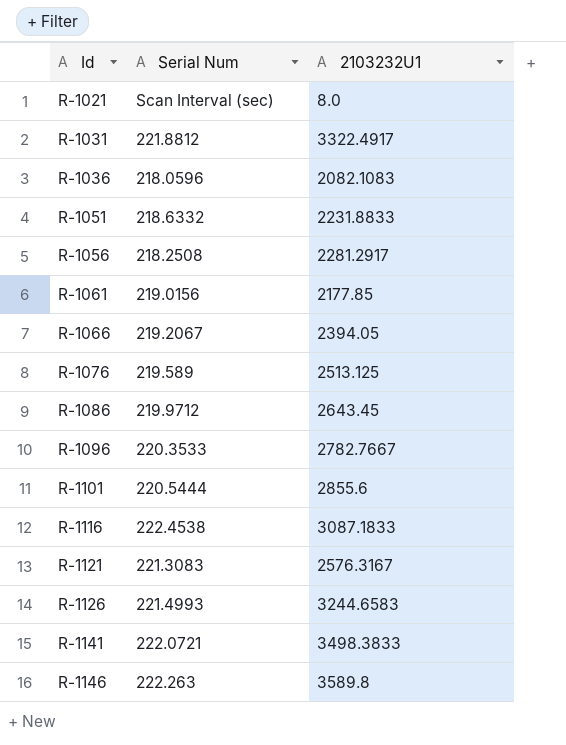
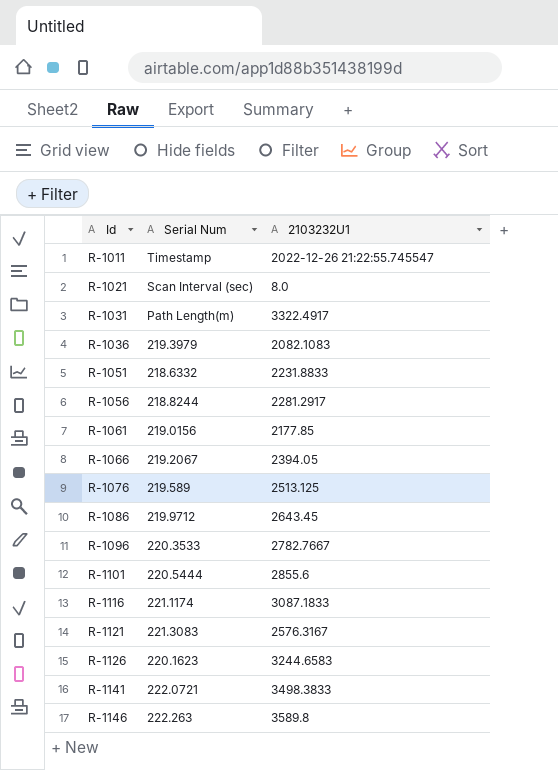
row R-1011: none -> Timestamp | 2022-12-26 21:22:55.745547
R-1031 | Serial Num: 221.8812 -> Path Length(m)
R-1036 | Serial Num: 218.0596 -> 219.3979
R-1056 | Serial Num: 218.2508 -> 218.8244
R-1116 | Serial Num: 222.4538 -> 221.1174
R-1126 | Serial Num: 221.4993 -> 220.1623

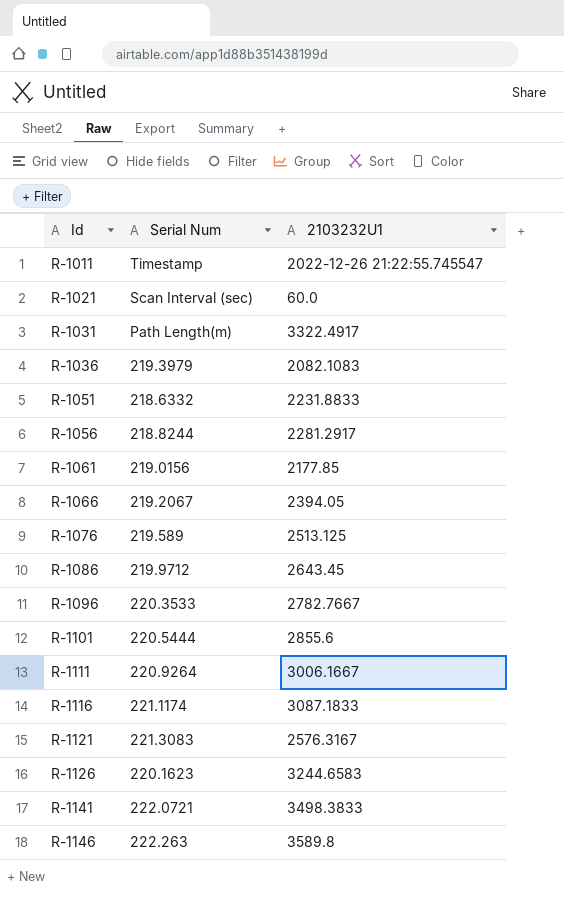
R-1021 | 2103232U1: 8.0 -> 60.0
row R-1111: none -> 220.9264 | 3006.1667

